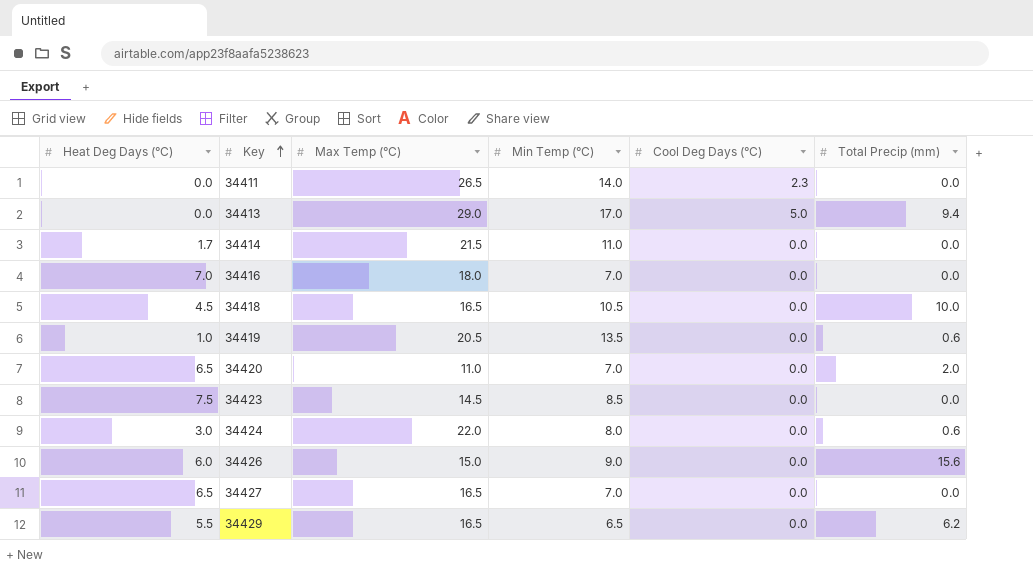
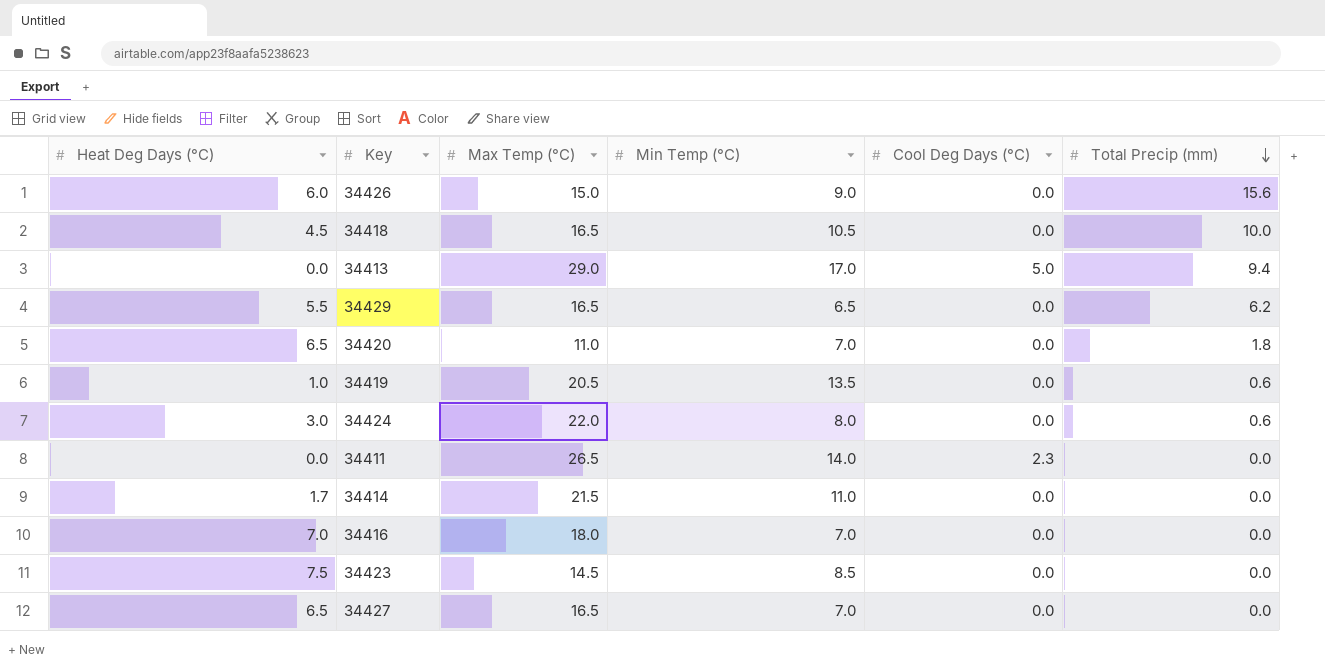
row order: Key ascending -> Total Precip (mm) descending
34420 | Total Precip (mm): 2.0 -> 1.8

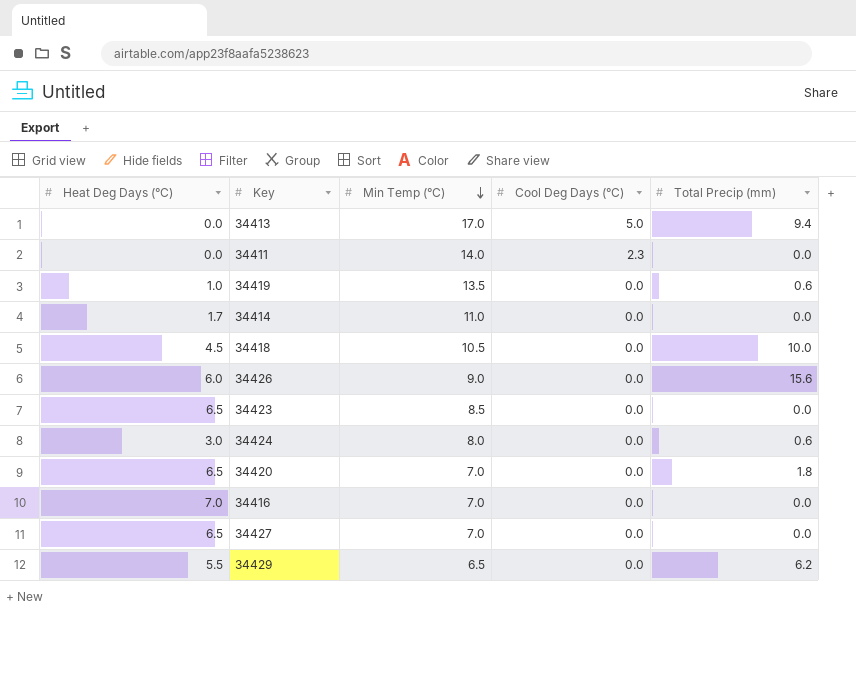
row order: Total Precip (mm) descending -> Min Temp (°C) descending
column Max Temp (°C) | position: 3 -> none
34423 | Heat Deg Days (°C): 7.5 -> 6.5

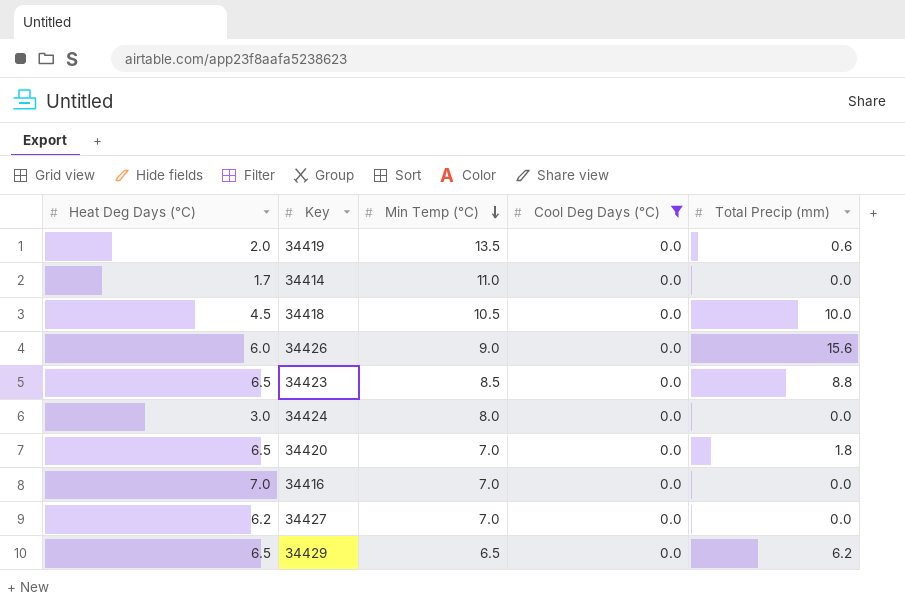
filter: none -> Cool Deg Days (°C) = 0.0
34419 | Heat Deg Days (°C): 1.0 -> 2.0
34423 | Total Precip (mm): 0.0 -> 8.8
34424 | Total Precip (mm): 0.6 -> 0.0
34427 | Heat Deg Days (°C): 6.5 -> 6.2
34429 | Heat Deg Days (°C): 5.5 -> 6.5

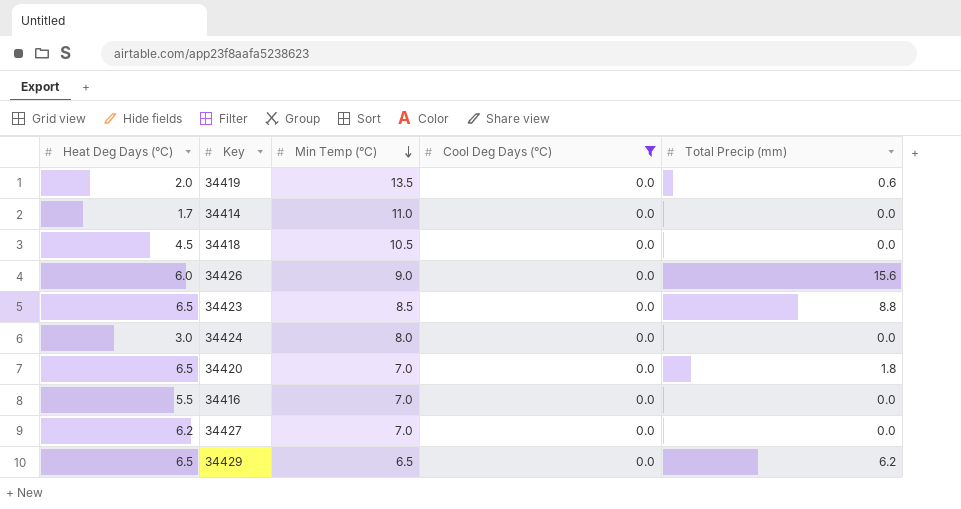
34418 | Total Precip (mm): 10.0 -> 0.0
34416 | Heat Deg Days (°C): 7.0 -> 5.5

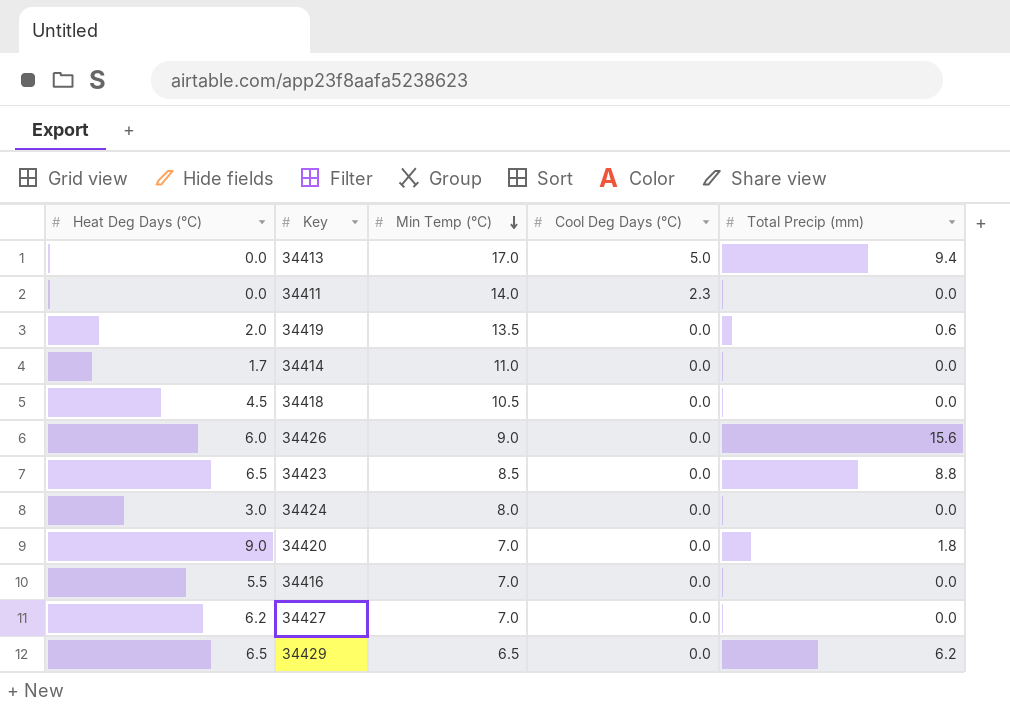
filter: Cool Deg Days (°C) = 0.0 -> none
34420 | Heat Deg Days (°C): 6.5 -> 9.0

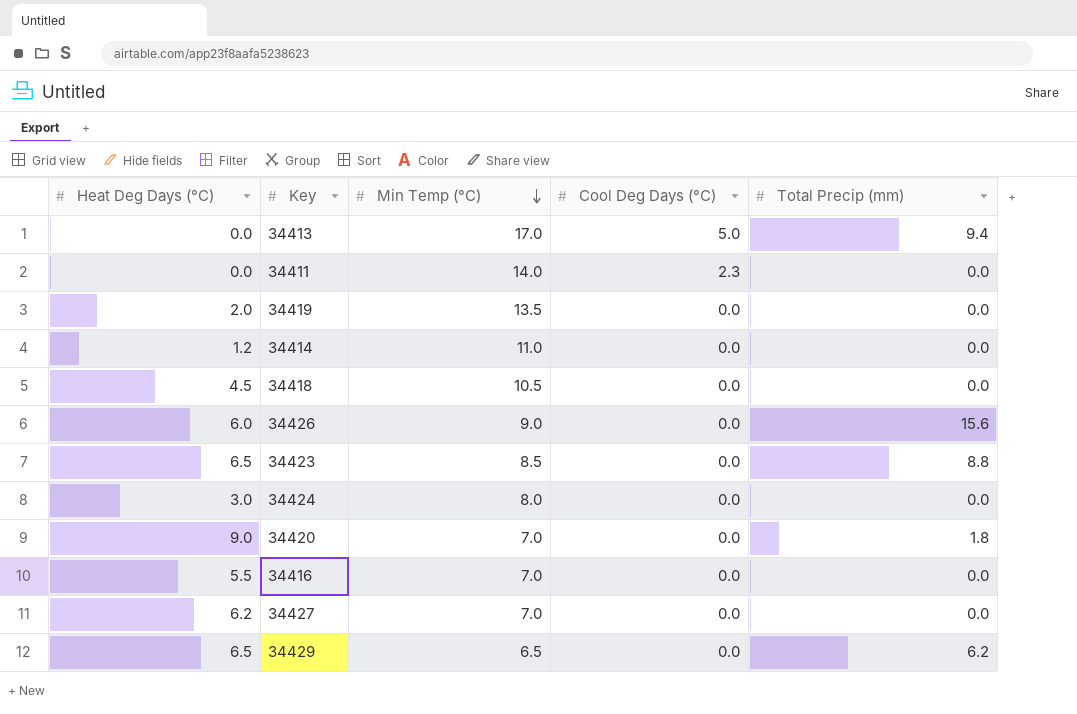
34419 | Total Precip (mm): 0.6 -> 0.0
34414 | Heat Deg Days (°C): 1.7 -> 1.2

